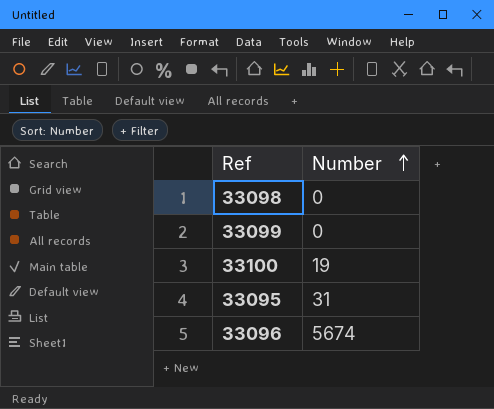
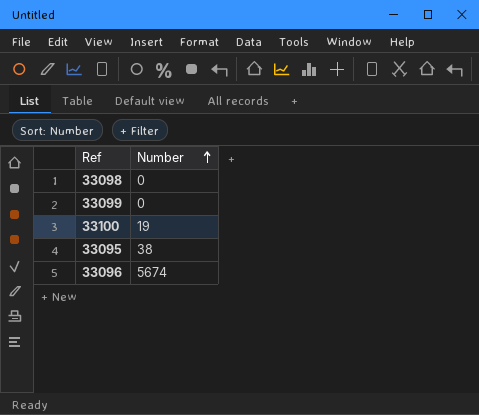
33095 | Number: 31 -> 38

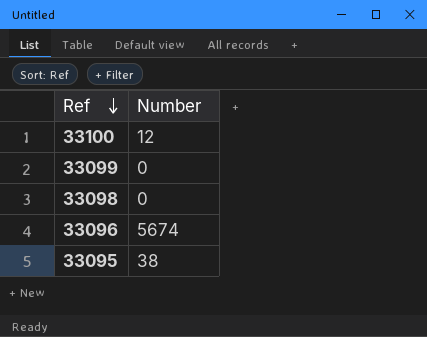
row order: Number ascending -> Ref descending
33100 | Number: 19 -> 12

